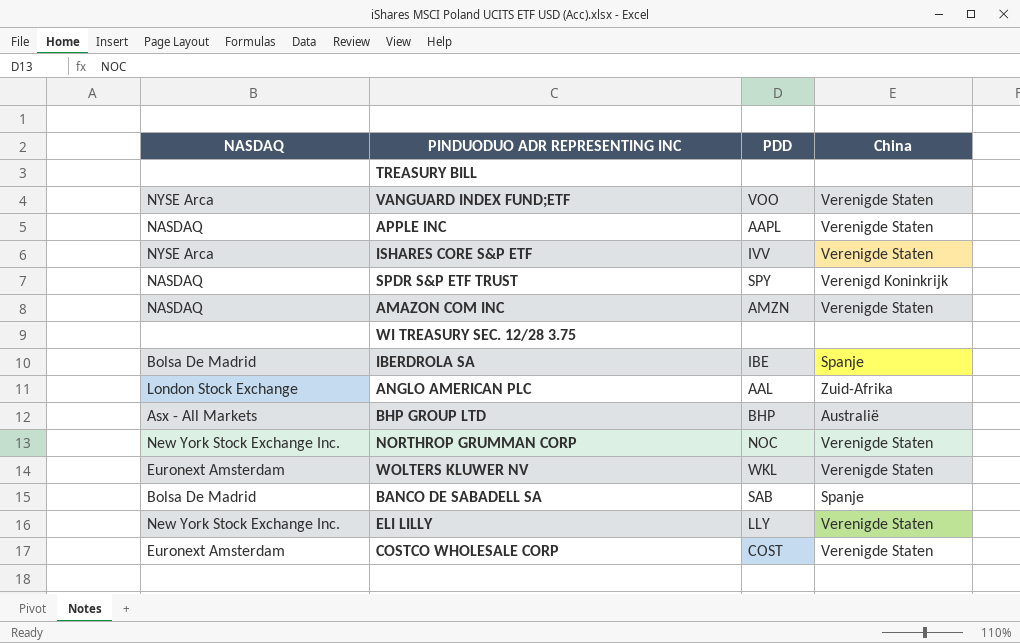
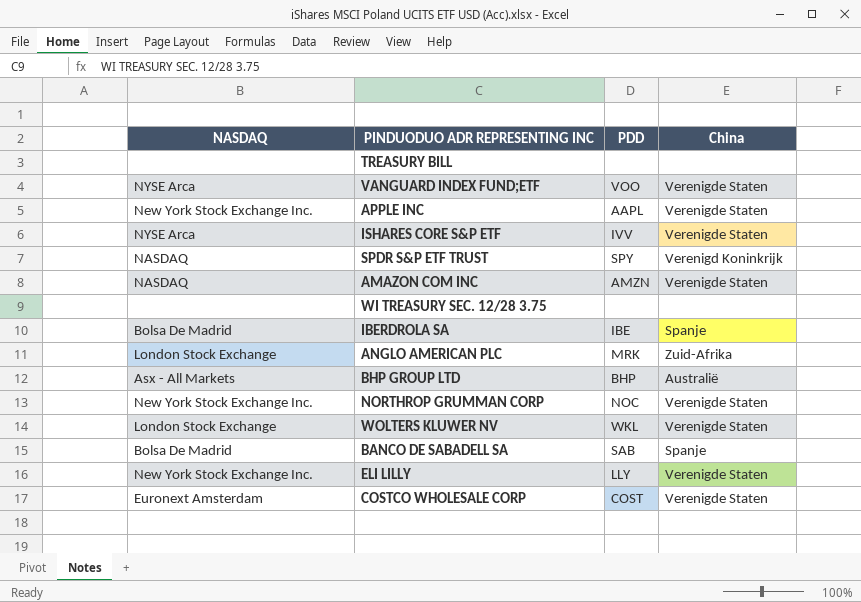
APPLE INC | NASDAQ: NASDAQ -> New York Stock Exchange Inc.
ANGLO AMERICAN PLC | PDD: AAL -> MRK
WOLTERS KLUWER NV | NASDAQ: Euronext Amsterdam -> London Stock Exchange

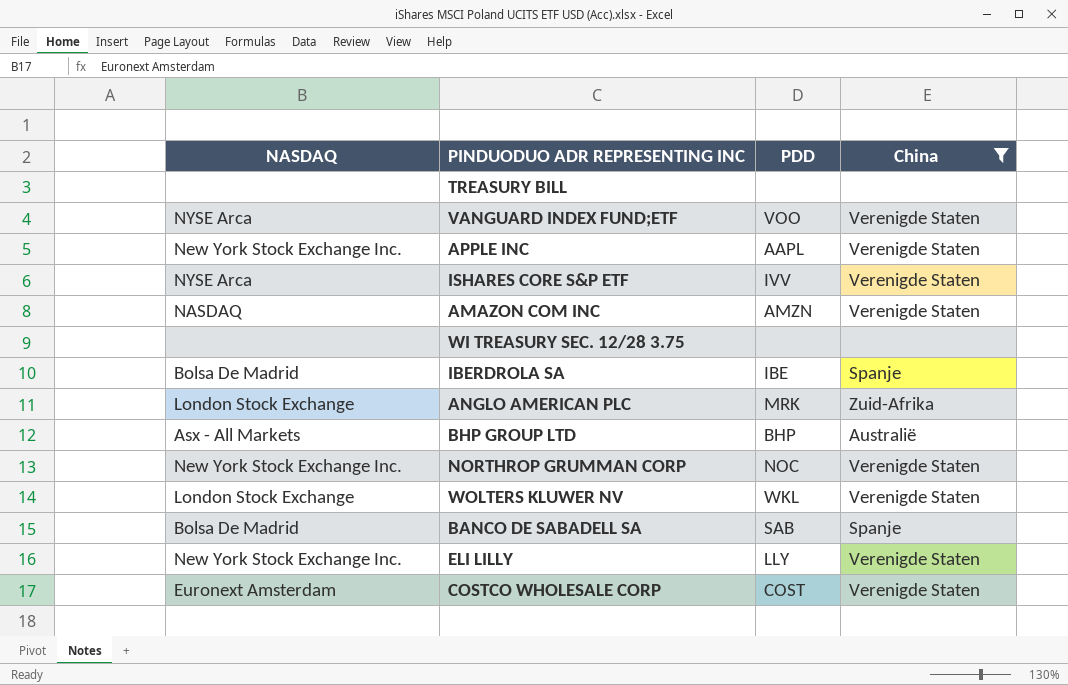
filter: none -> China != Verenigd Koninkrijk

